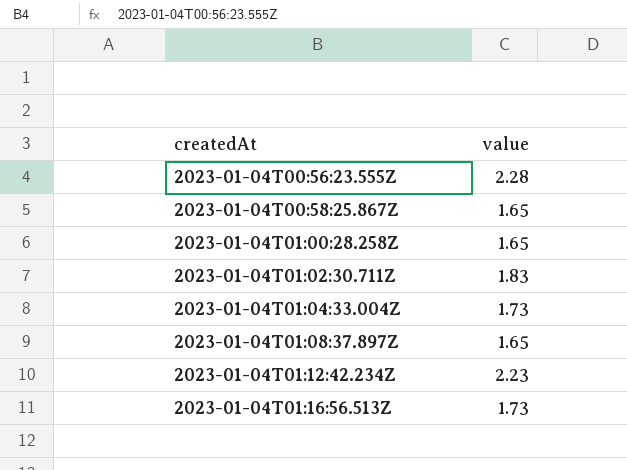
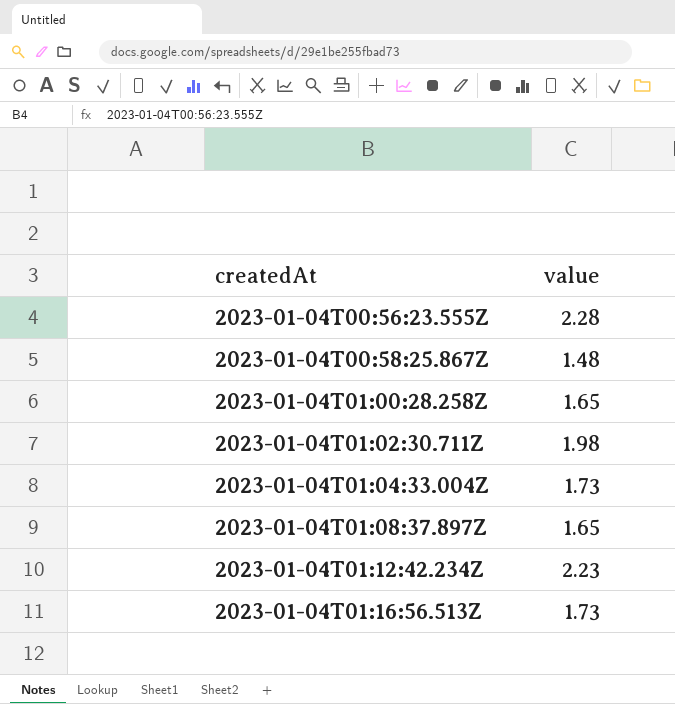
2023-01-04T00:58:25.867Z | value: 1.65 -> 1.48
2023-01-04T01:02:30.711Z | value: 1.83 -> 1.98

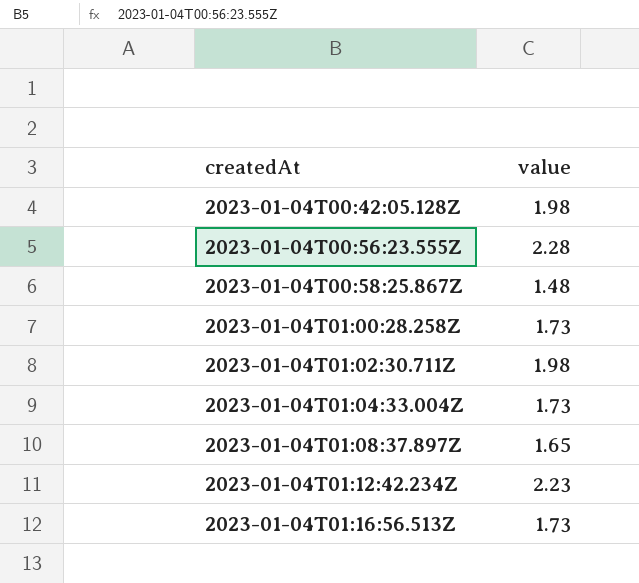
row 2023-01-04T00:42:05.128Z: none -> 1.98
2023-01-04T01:00:28.258Z | value: 1.65 -> 1.73

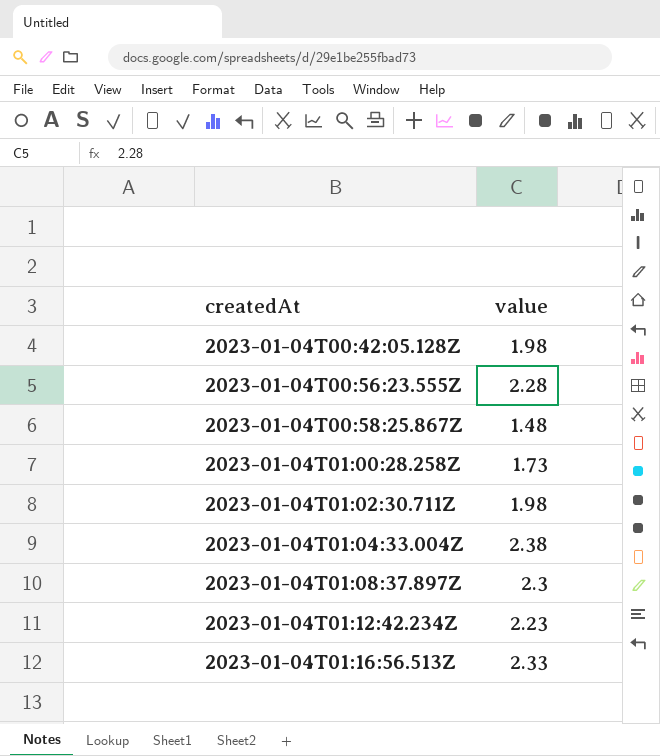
2023-01-04T01:04:33.004Z | value: 1.73 -> 2.38
2023-01-04T01:08:37.897Z | value: 1.65 -> 2.3
2023-01-04T01:16:56.513Z | value: 1.73 -> 2.33

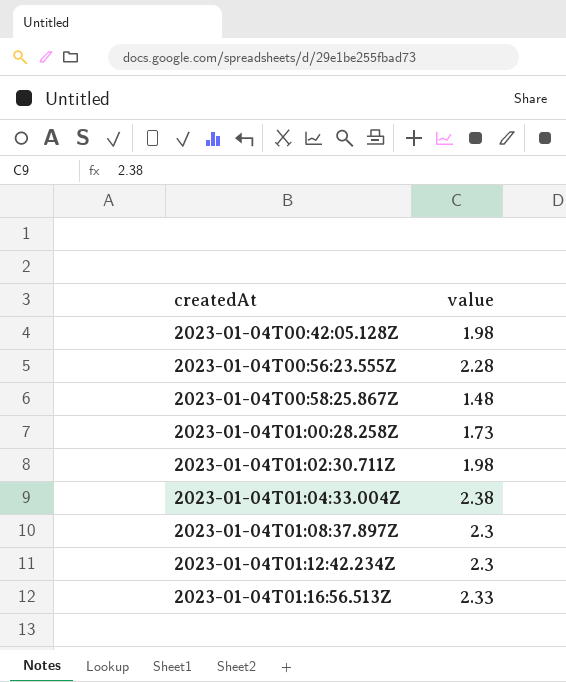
2023-01-04T01:12:42.234Z | value: 2.23 -> 2.3

